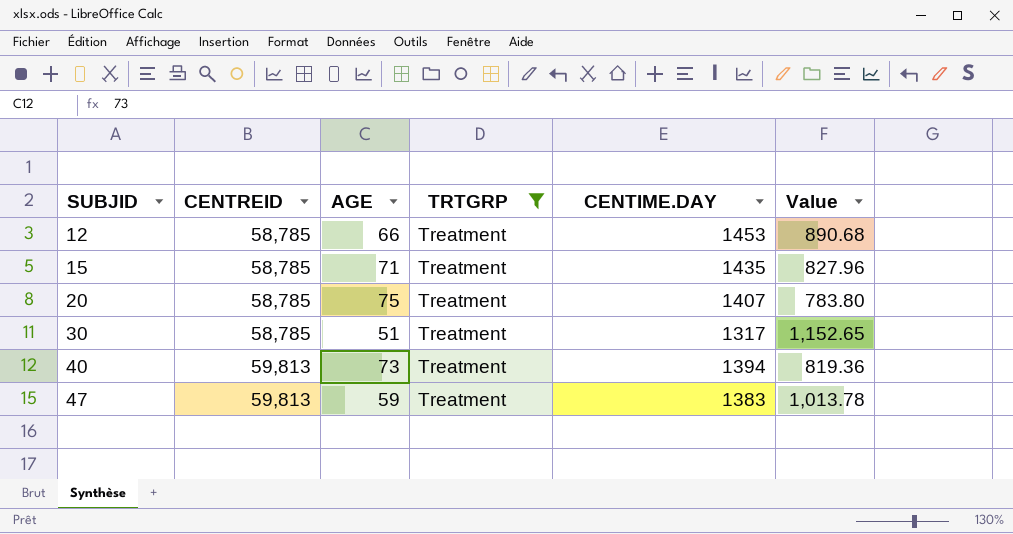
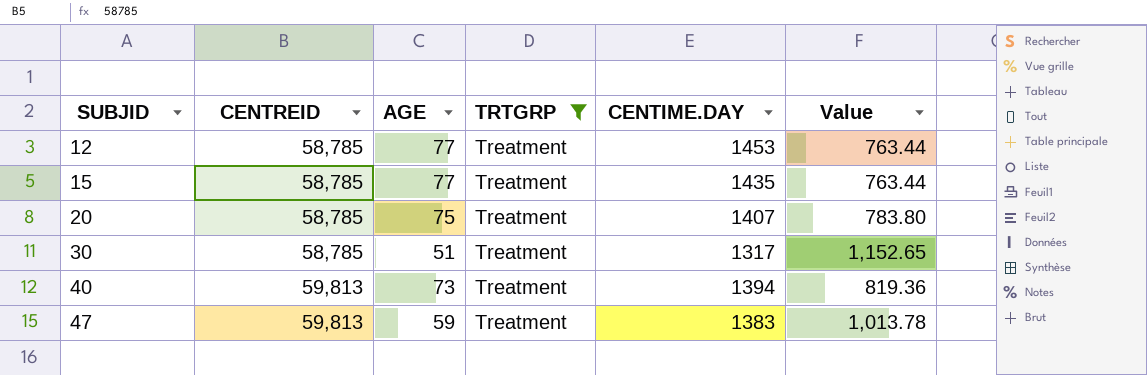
12 | AGE: 66 -> 77
12 | Value: 890.68 -> 763.44
15 | AGE: 71 -> 77
15 | Value: 827.96 -> 763.44

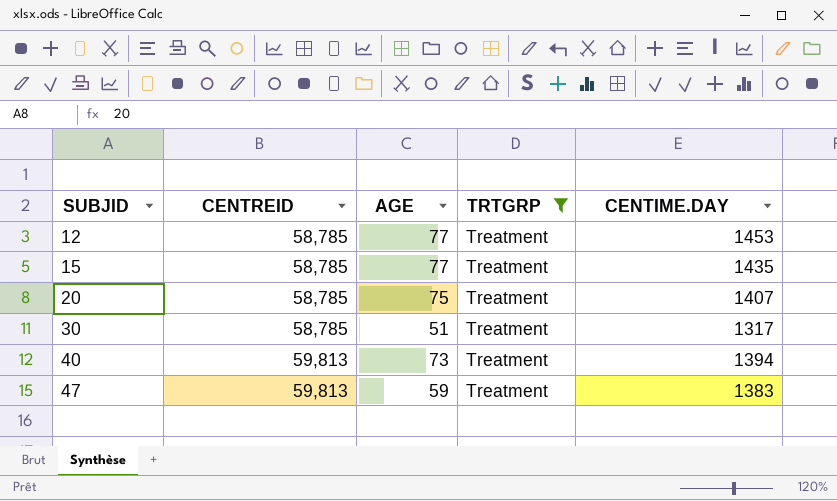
column Value | formula: [CENTREID] / [AGE] -> none

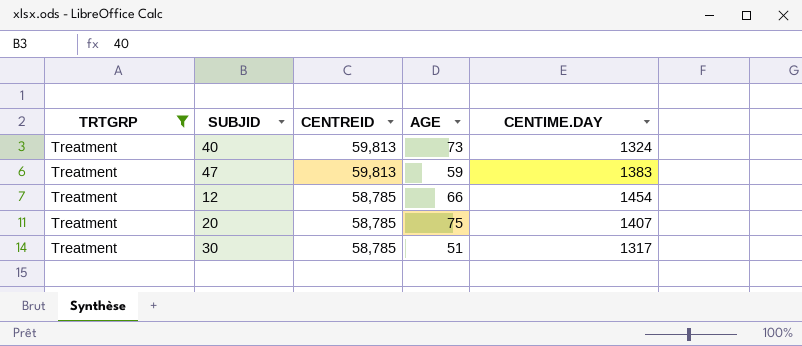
row order: SUBJID ascending -> CENTREID descending
column TRTGRP | position: 4 -> 1
row 15: 58,785 | 77 | Treatment | 1435 -> none
40 | CENTIME.DAY: 1394 -> 1324
12 | AGE: 77 -> 66
12 | CENTIME.DAY: 1453 -> 1454

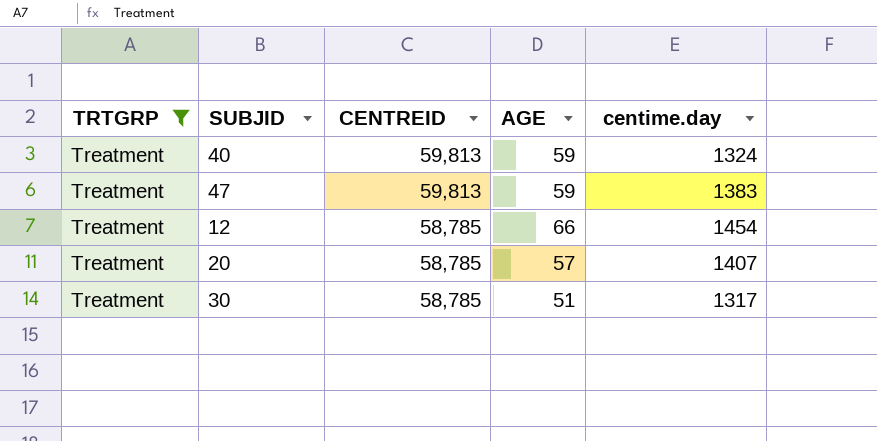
column name: CENTIME.DAY -> centime.day
40 | AGE: 73 -> 59
20 | AGE: 75 -> 57

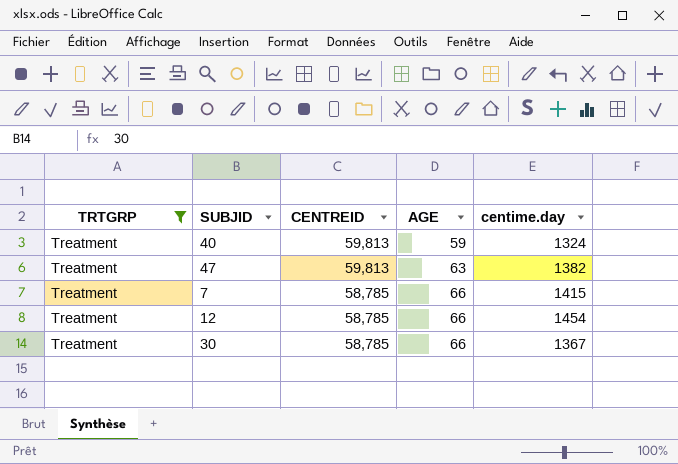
row 20: Treatment | 58,785 | 57 | 1407 -> none
47 | AGE: 59 -> 63
47 | centime.day: 1383 -> 1382
row 7: none -> Treatment | 58,785 | 66 | 1415
30 | AGE: 51 -> 66
30 | centime.day: 1317 -> 1367

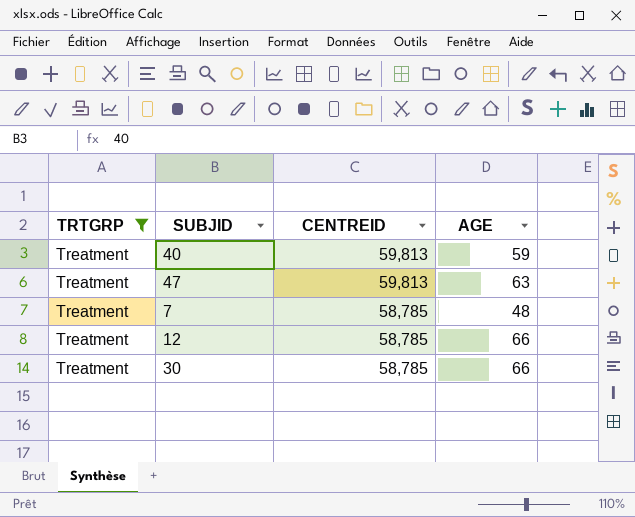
column centime.day | position: 5 -> none
7 | AGE: 66 -> 48

